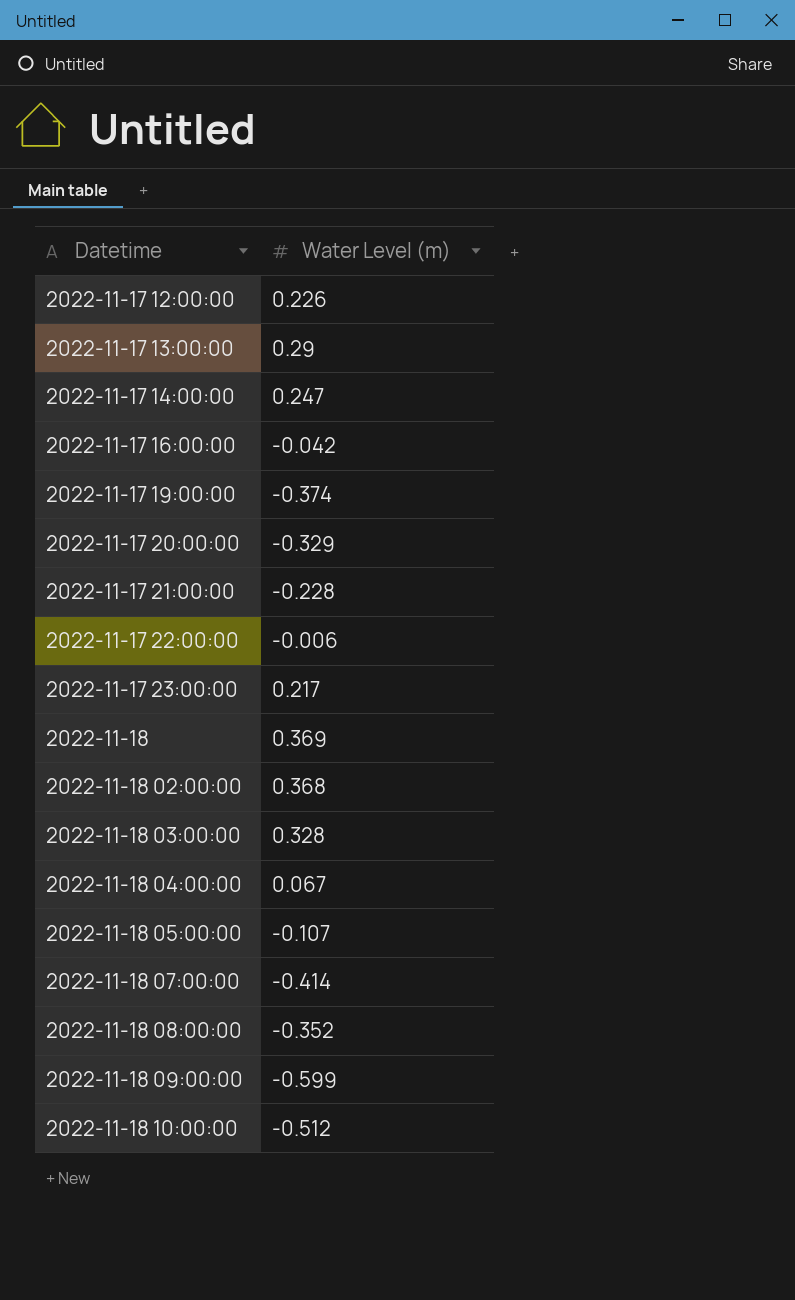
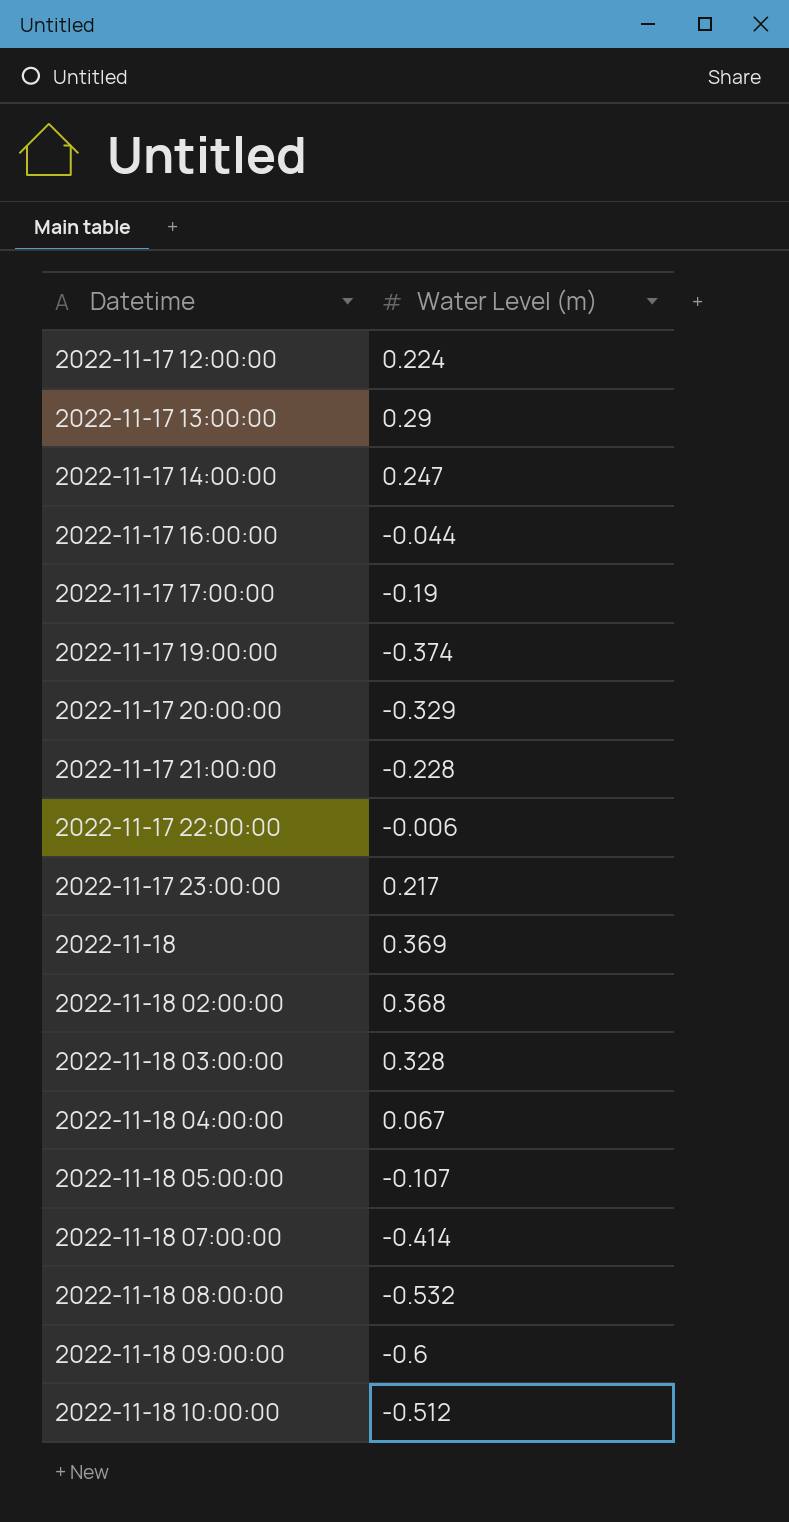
2022-11-17 12:00:00 | Water Level (m): 0.226 -> 0.224
2022-11-17 16:00:00 | Water Level (m): -0.042 -> -0.044
row 2022-11-17 17:00:00: none -> -0.19
2022-11-18 08:00:00 | Water Level (m): -0.352 -> -0.532
2022-11-18 09:00:00 | Water Level (m): -0.599 -> -0.6

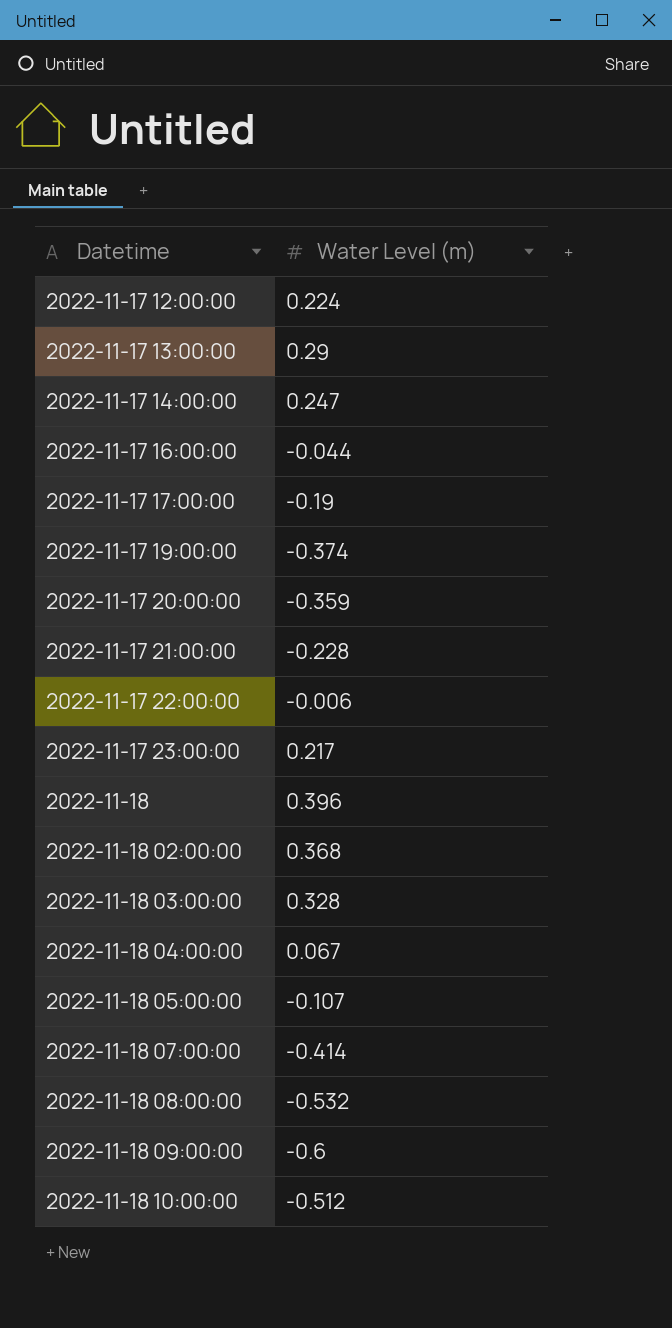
2022-11-17 20:00:00 | Water Level (m): -0.329 -> -0.359
2022-11-18 | Water Level (m): 0.369 -> 0.396

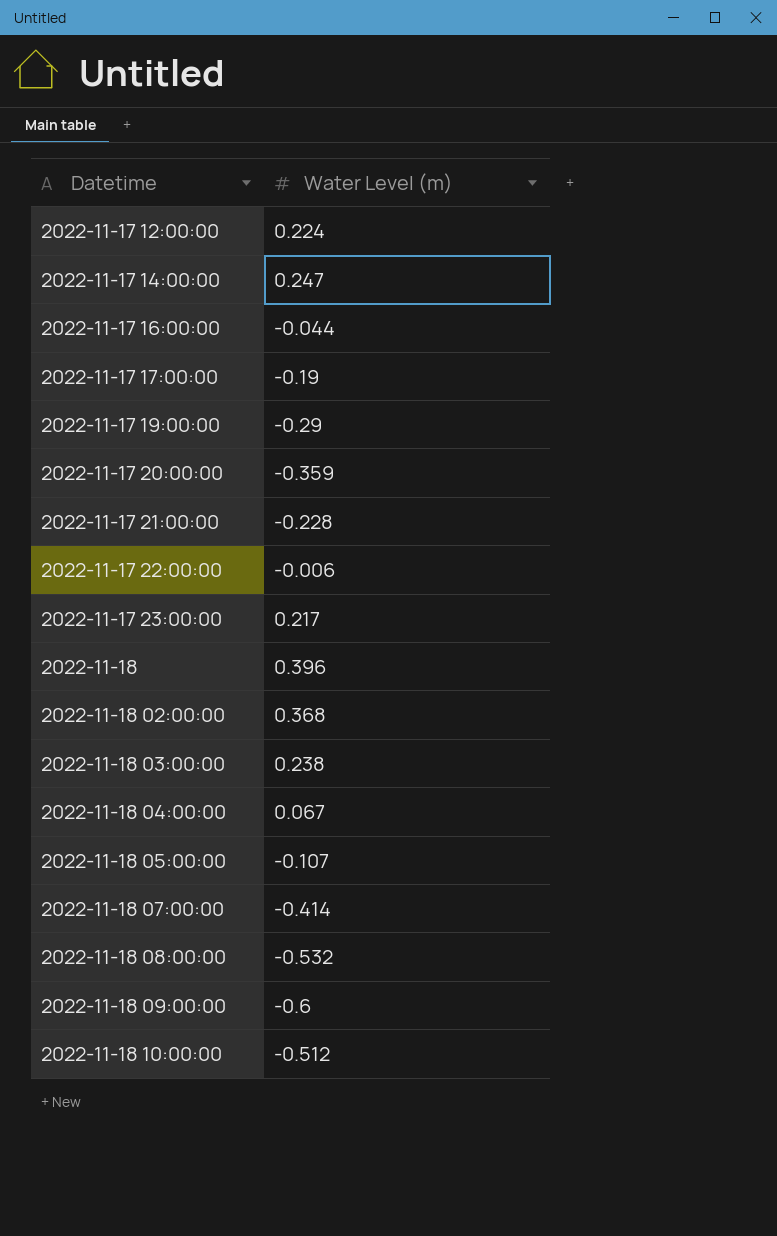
row 2022-11-17 13:00:00: 0.29 -> none
2022-11-17 19:00:00 | Water Level (m): -0.374 -> -0.29
2022-11-18 03:00:00 | Water Level (m): 0.328 -> 0.238

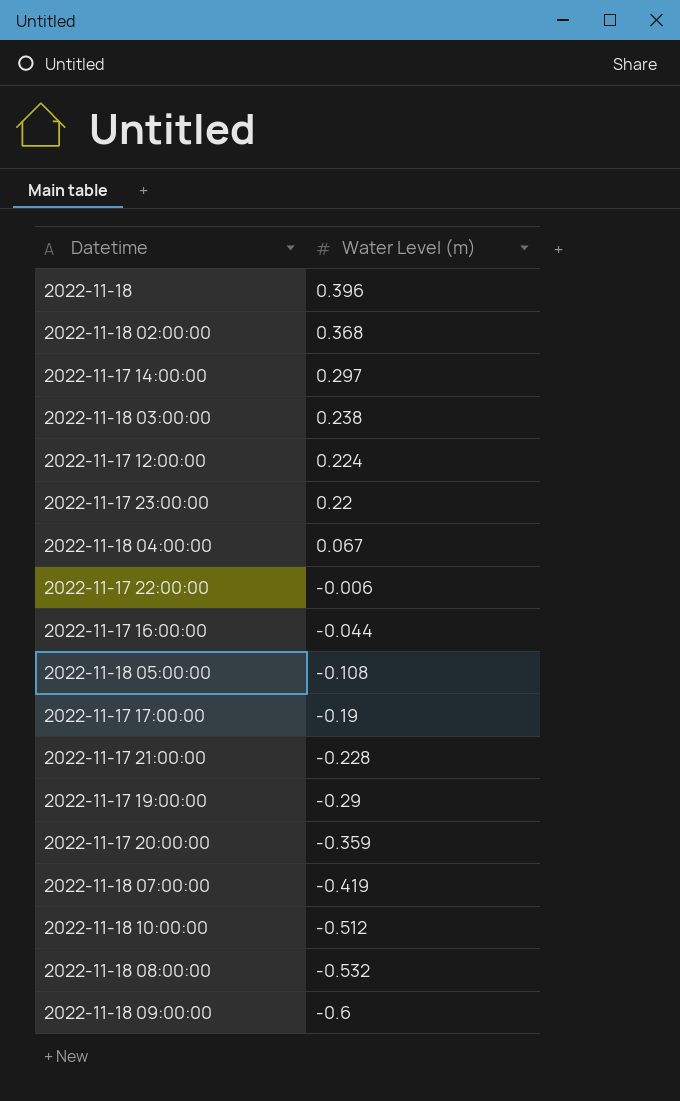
row order: Datetime ascending -> Water Level (m) descending
2022-11-17 14:00:00 | Water Level (m): 0.247 -> 0.297
2022-11-17 23:00:00 | Water Level (m): 0.217 -> 0.22
2022-11-18 05:00:00 | Water Level (m): -0.107 -> -0.108
2022-11-18 07:00:00 | Water Level (m): -0.414 -> -0.419

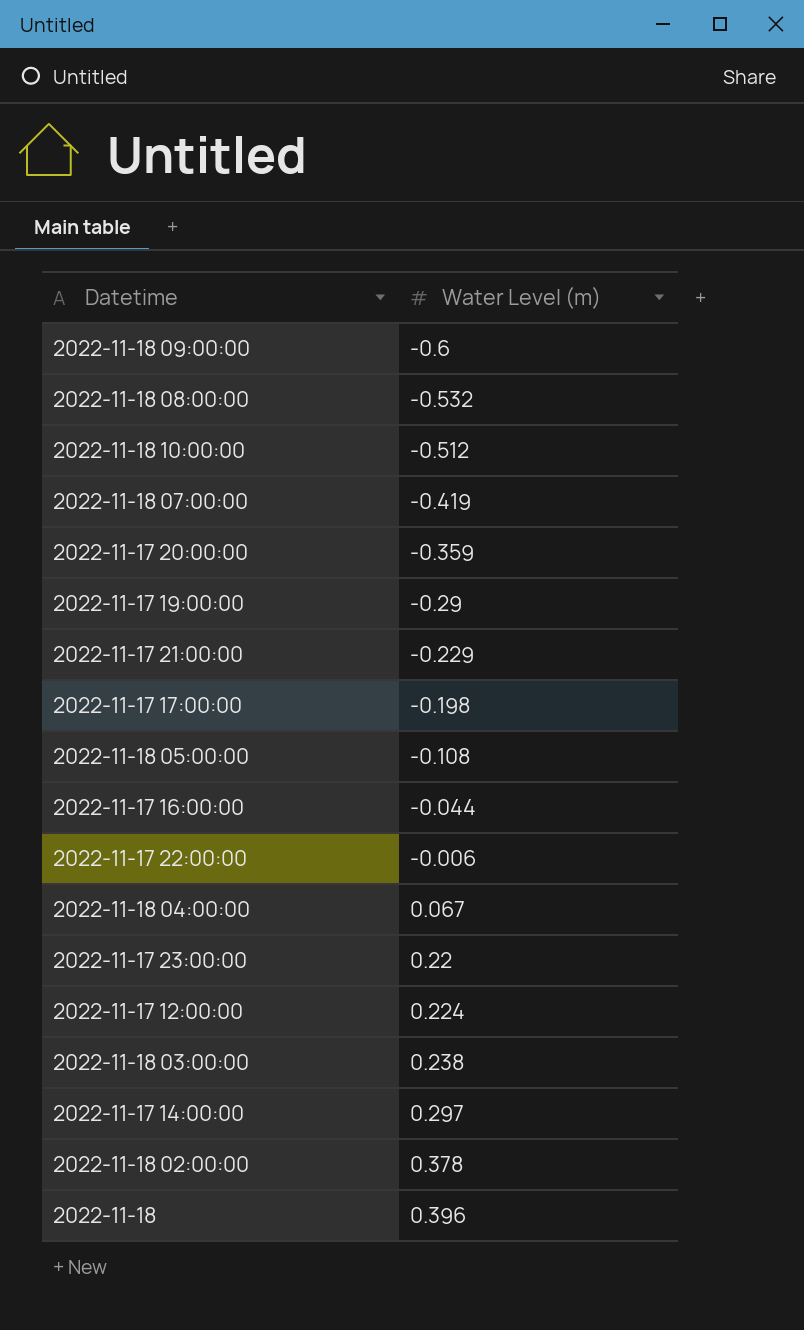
row order: Water Level (m) descending -> Water Level (m) ascending
2022-11-17 21:00:00 | Water Level (m): -0.228 -> -0.229
2022-11-17 17:00:00 | Water Level (m): -0.19 -> -0.198
2022-11-18 02:00:00 | Water Level (m): 0.368 -> 0.378

